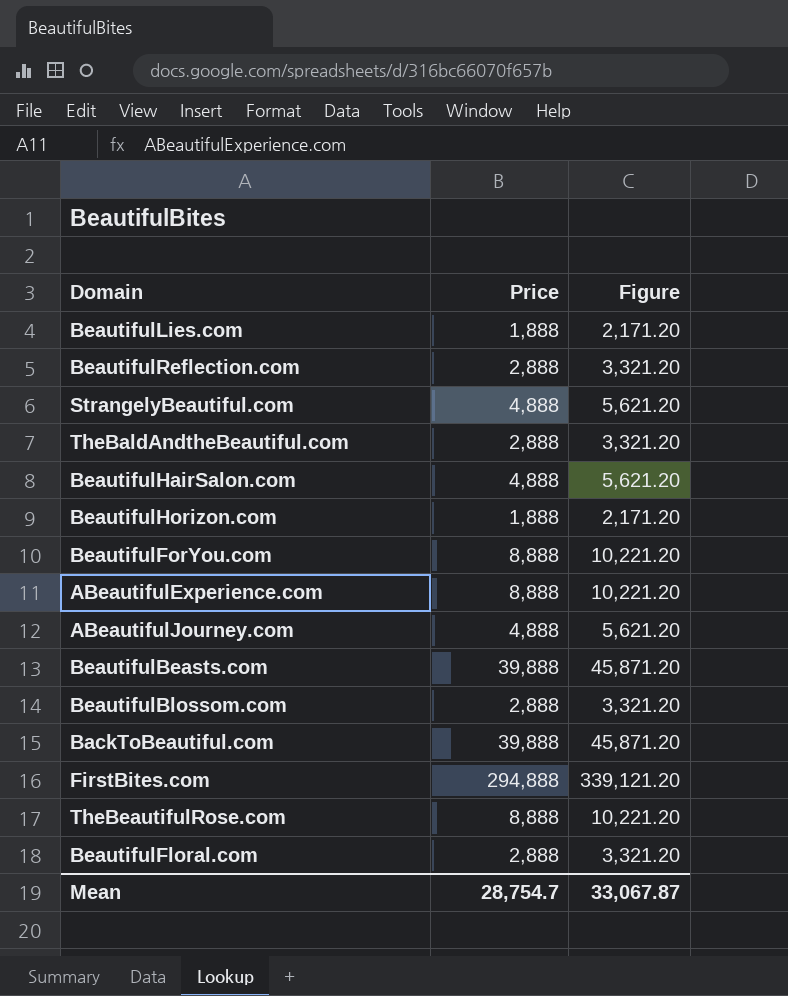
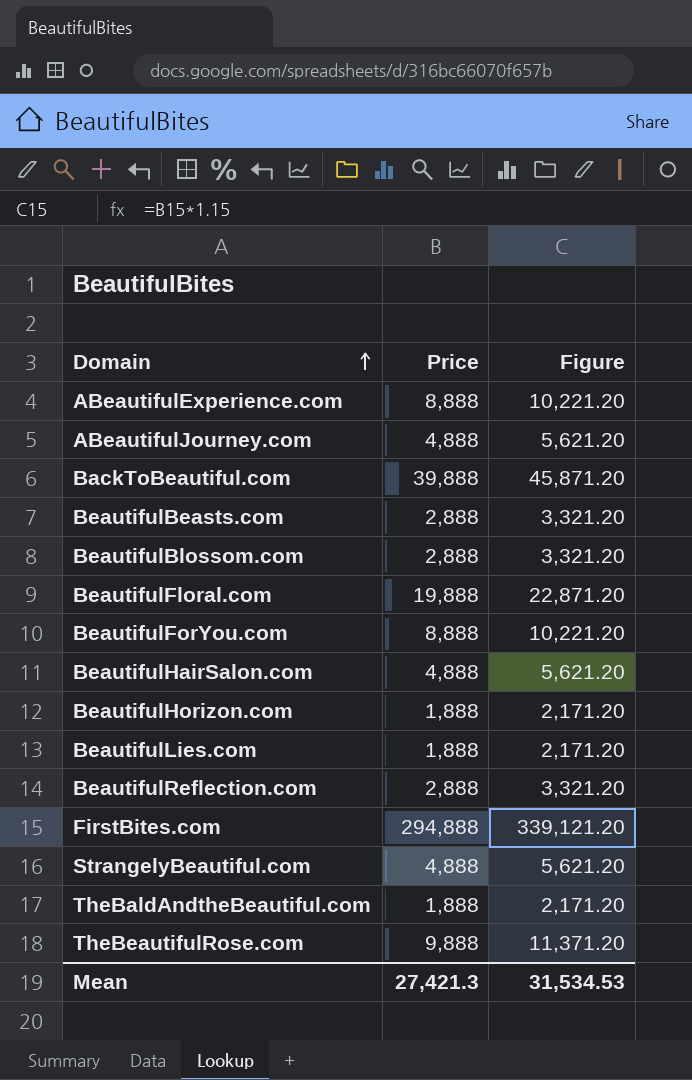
row order: none -> Domain ascending
BeautifulBeasts.com | Price: 39,888 -> 2,888
BeautifulBeasts.com | Figure: 45,871.20 -> 3,321.20
BeautifulFloral.com | Price: 2,888 -> 19,888
BeautifulFloral.com | Figure: 3,321.20 -> 22,871.20
TheBaldAndtheBeautiful.com | Price: 2,888 -> 1,888
TheBaldAndtheBeautiful.com | Figure: 3,321.20 -> 2,171.20
TheBeautifulRose.com | Price: 8,888 -> 9,888
TheBeautifulRose.com | Figure: 10,221.20 -> 11,371.20
Mean | Price: 28,754.7 -> 27,421.3
Mean | Figure: 33,067.87 -> 31,534.53

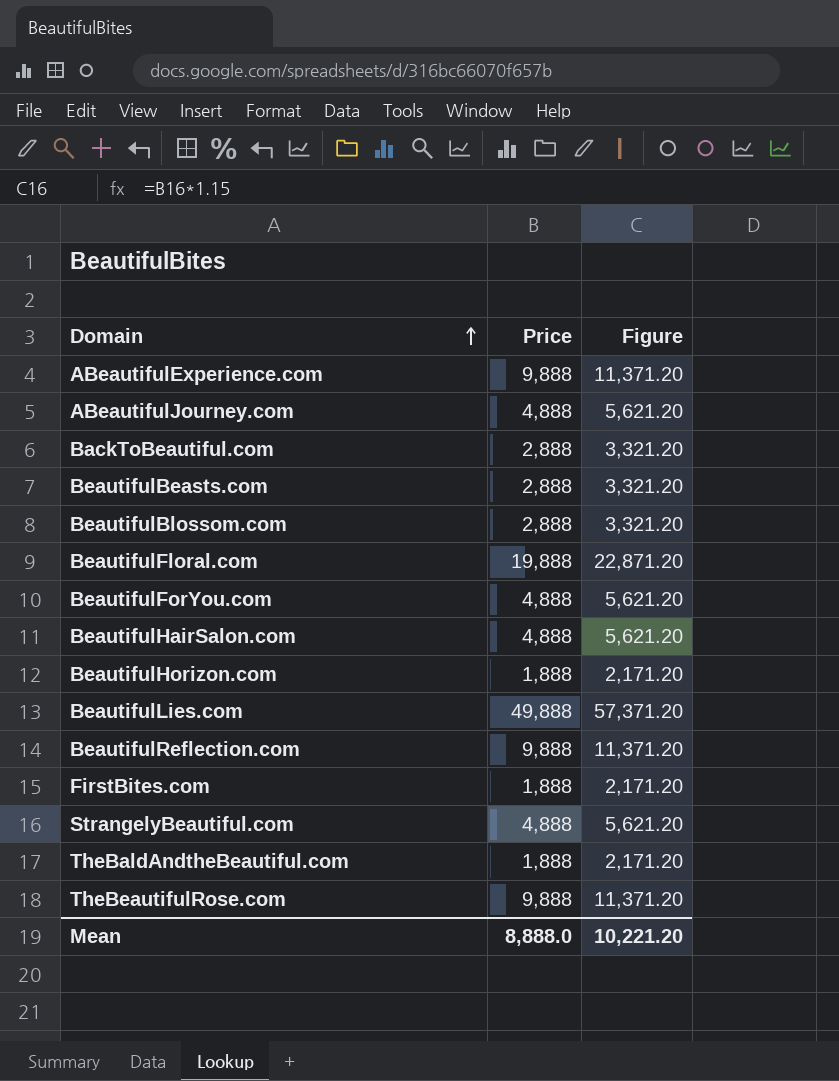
ABeautifulExperience.com | Price: 8,888 -> 9,888
ABeautifulExperience.com | Figure: 10,221.20 -> 11,371.20
BackToBeautiful.com | Price: 39,888 -> 2,888
BackToBeautiful.com | Figure: 45,871.20 -> 3,321.20
BeautifulForYou.com | Price: 8,888 -> 4,888
BeautifulForYou.com | Figure: 10,221.20 -> 5,621.20
BeautifulLies.com | Price: 1,888 -> 49,888
BeautifulLies.com | Figure: 2,171.20 -> 57,371.20
BeautifulReflection.com | Price: 2,888 -> 9,888
BeautifulReflection.com | Figure: 3,321.20 -> 11,371.20
FirstBites.com | Price: 294,888 -> 1,888
FirstBites.com | Figure: 339,121.20 -> 2,171.20
Mean | Price: 27,421.3 -> 8,888.0
Mean | Figure: 31,534.53 -> 10,221.20

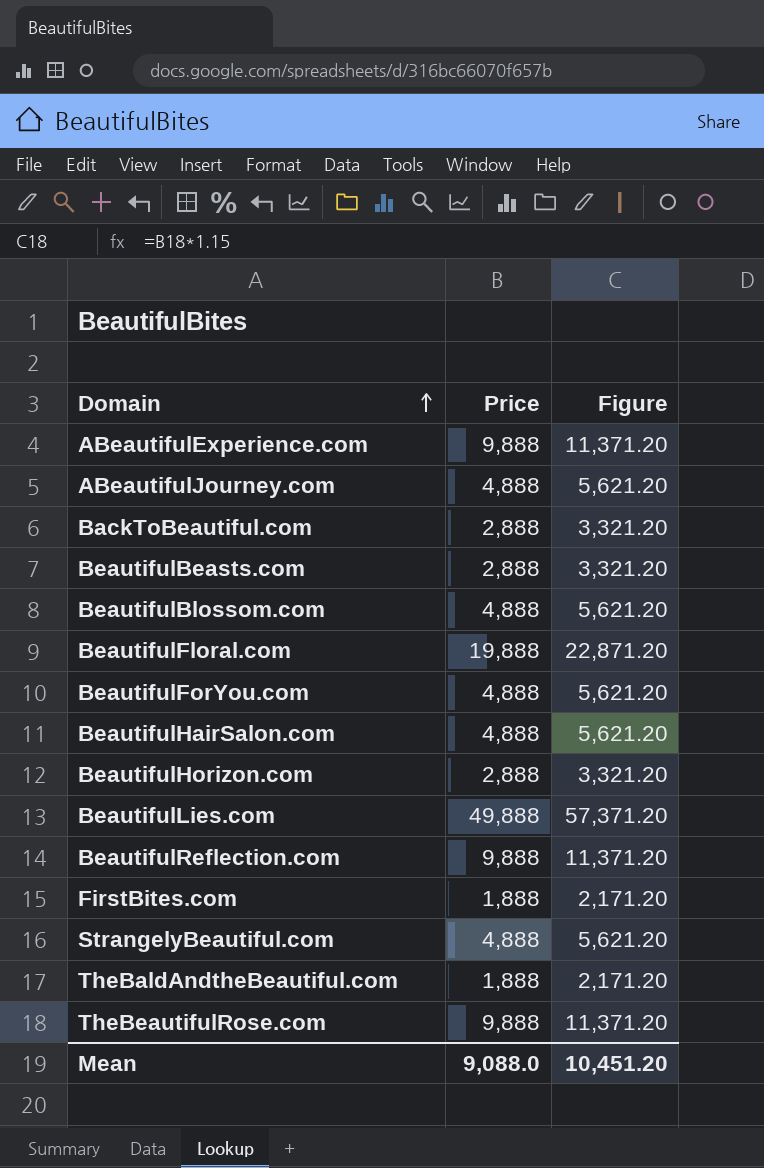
BeautifulBlossom.com | Price: 2,888 -> 4,888
BeautifulBlossom.com | Figure: 3,321.20 -> 5,621.20
BeautifulHorizon.com | Price: 1,888 -> 2,888
BeautifulHorizon.com | Figure: 2,171.20 -> 3,321.20
Mean | Price: 8,888.0 -> 9,088.0
Mean | Figure: 10,221.20 -> 10,451.20

